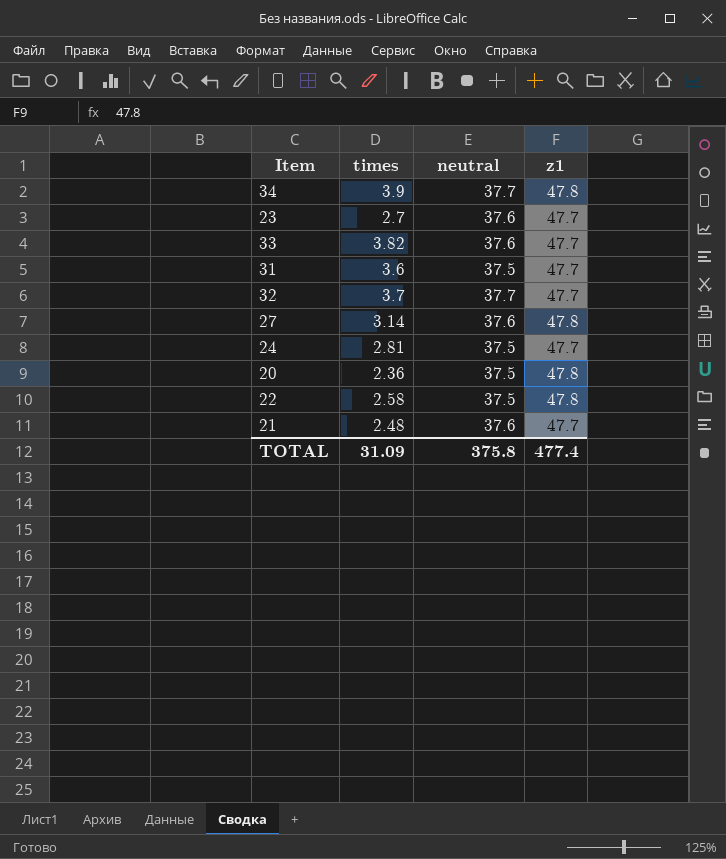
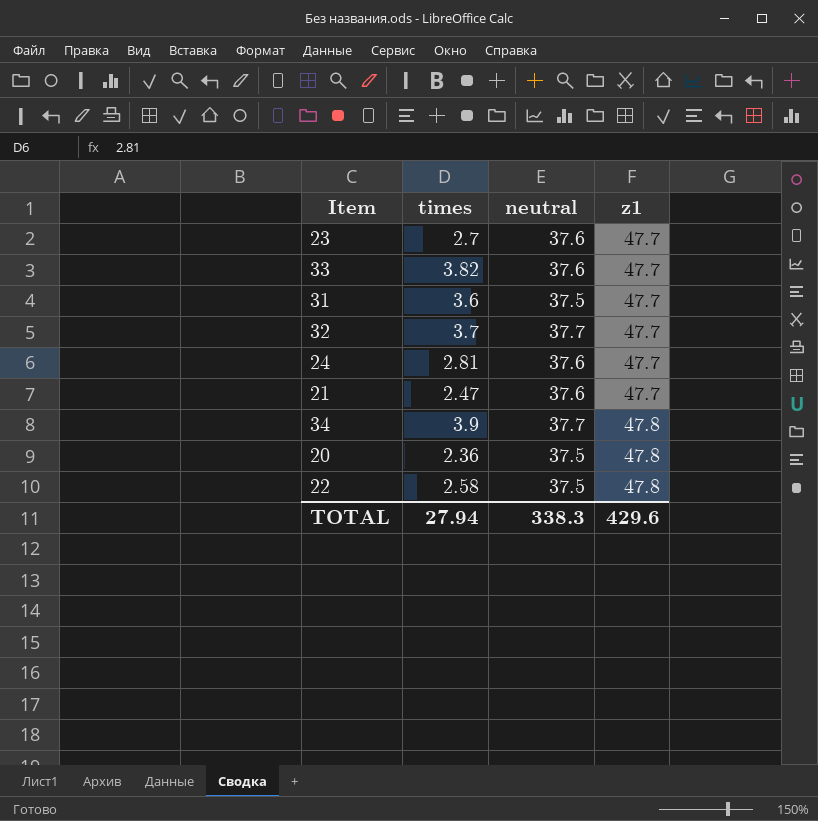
row order: none -> z1 ascending
row 27: 3.14 | 37.6 | 47.8 -> none
24 | neutral: 37.5 -> 37.6
21 | times: 2.48 -> 2.47
TOTAL | times: 31.09 -> 27.94
TOTAL | neutral: 375.8 -> 338.3
TOTAL | z1: 477.4 -> 429.6

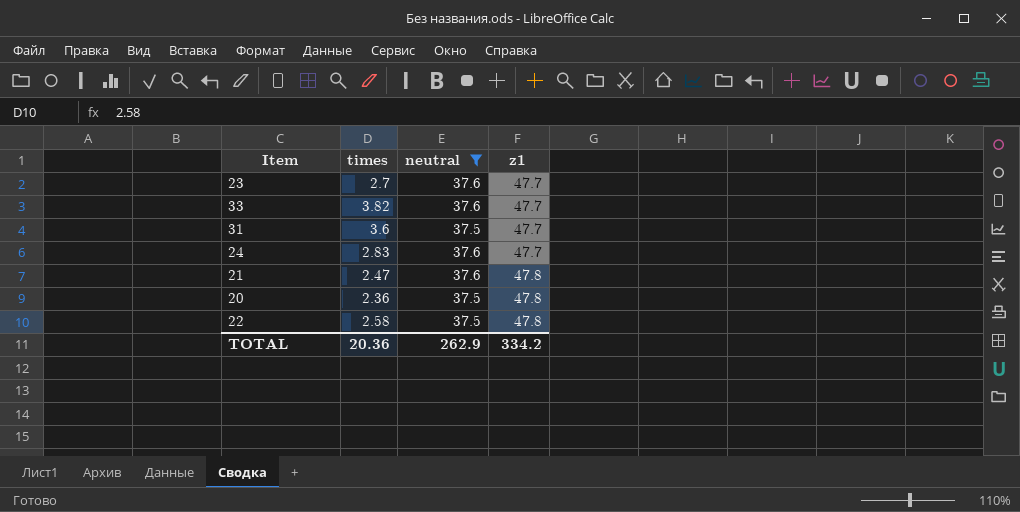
filter: none -> neutral != 37.7
24 | times: 2.81 -> 2.83
21 | z1: 47.7 -> 47.8
TOTAL | times: 27.94 -> 20.36
TOTAL | neutral: 338.3 -> 262.9
TOTAL | z1: 429.6 -> 334.2

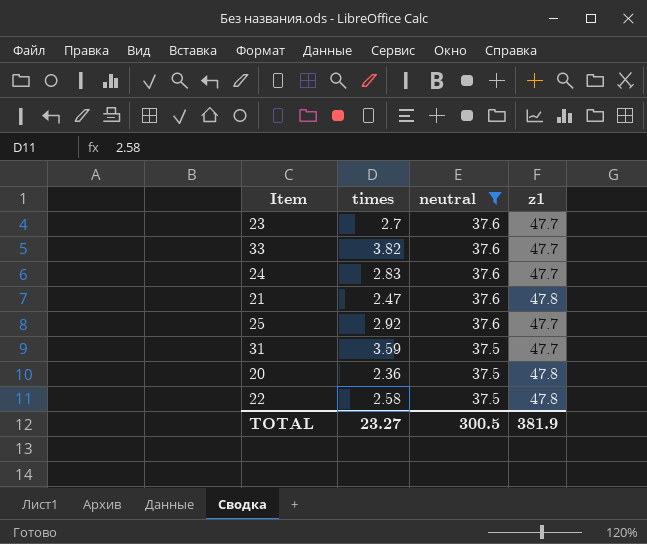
row order: z1 ascending -> neutral descending
row 25: none -> 2.92 | 37.6 | 47.7
31 | times: 3.6 -> 3.59
TOTAL | times: 20.36 -> 23.27
TOTAL | neutral: 262.9 -> 300.5
TOTAL | z1: 334.2 -> 381.9

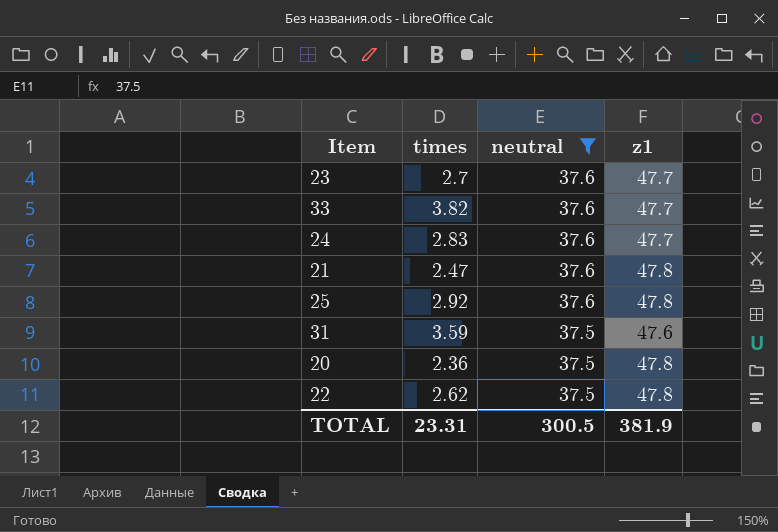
25 | z1: 47.7 -> 47.8
31 | z1: 47.7 -> 47.6
22 | times: 2.58 -> 2.62
TOTAL | times: 23.27 -> 23.31

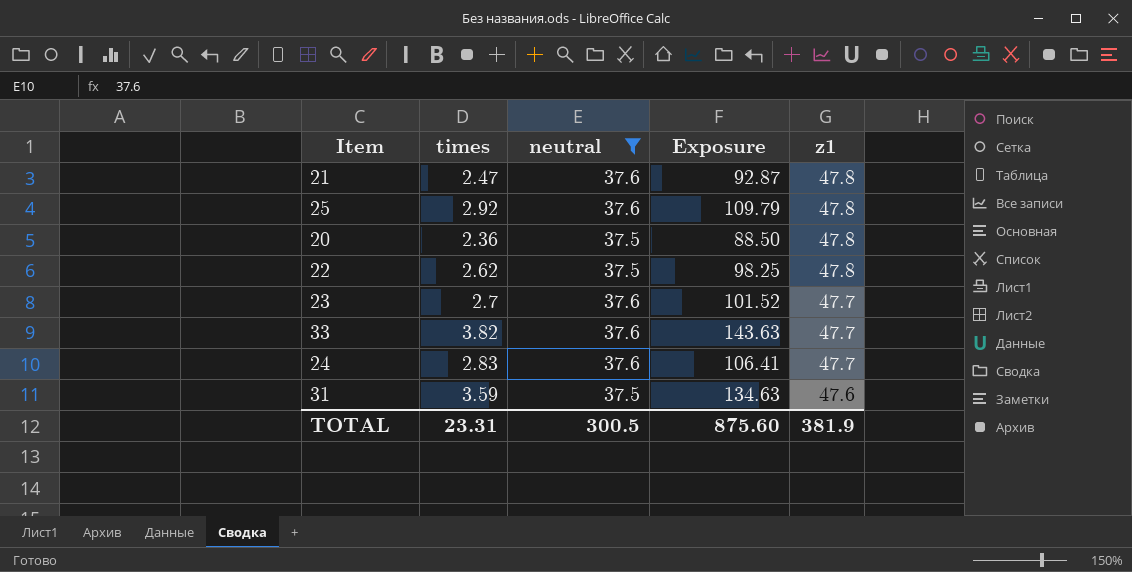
row order: neutral descending -> z1 descending
column Exposure | formula: none -> [times] * [neutral]

